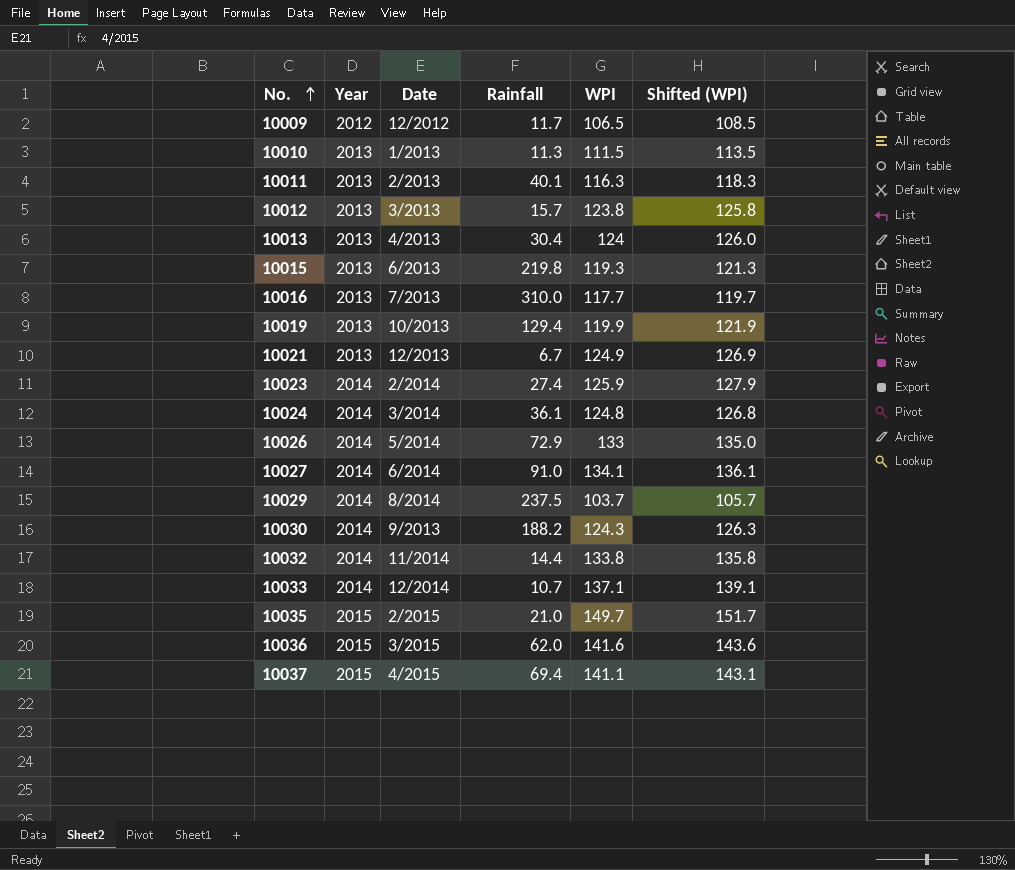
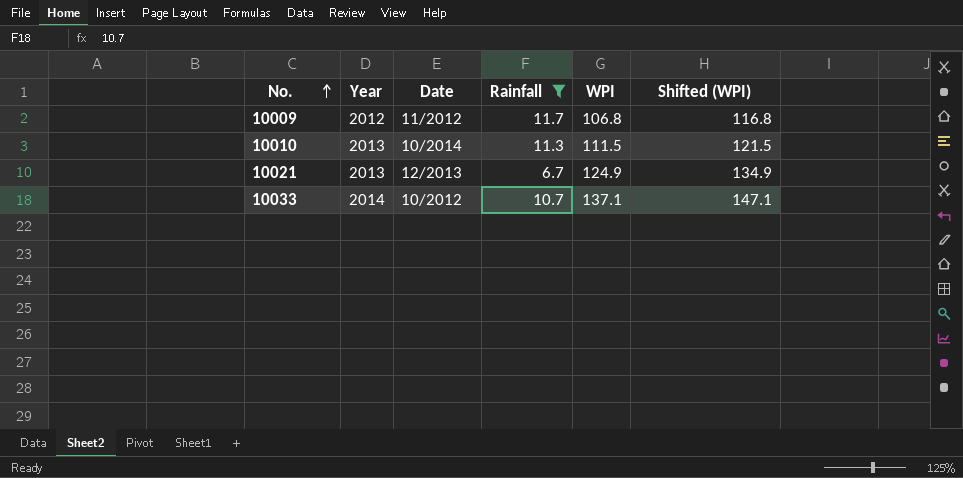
filter: none -> Rainfall <= 11.7
column Shifted (WPI) | formula: [WPI] + 2 -> [WPI] + 10
10009 | Date: 12/2012 -> 11/2012
10009 | WPI: 106.5 -> 106.8
10010 | Date: 1/2013 -> 10/2014
10033 | Date: 12/2014 -> 10/2012

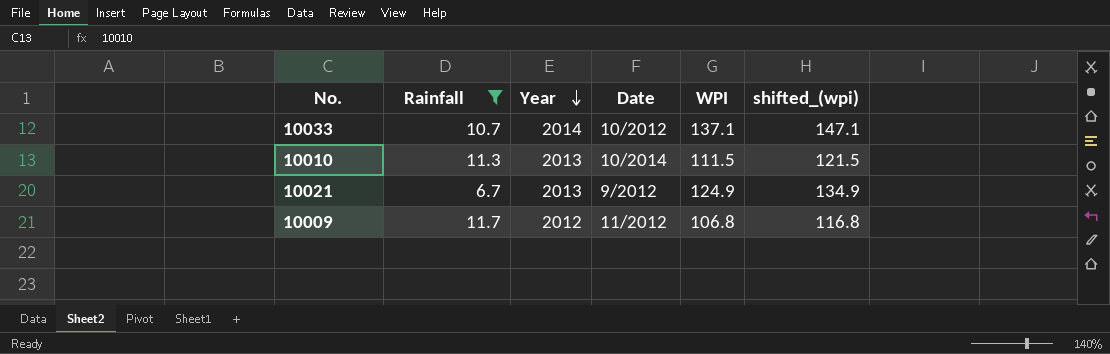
row order: No. ascending -> Year descending
column Rainfall | position: 4 -> 2
column name: Shifted (WPI) -> shifted_(wpi)
10021 | Date: 12/2013 -> 9/2012

